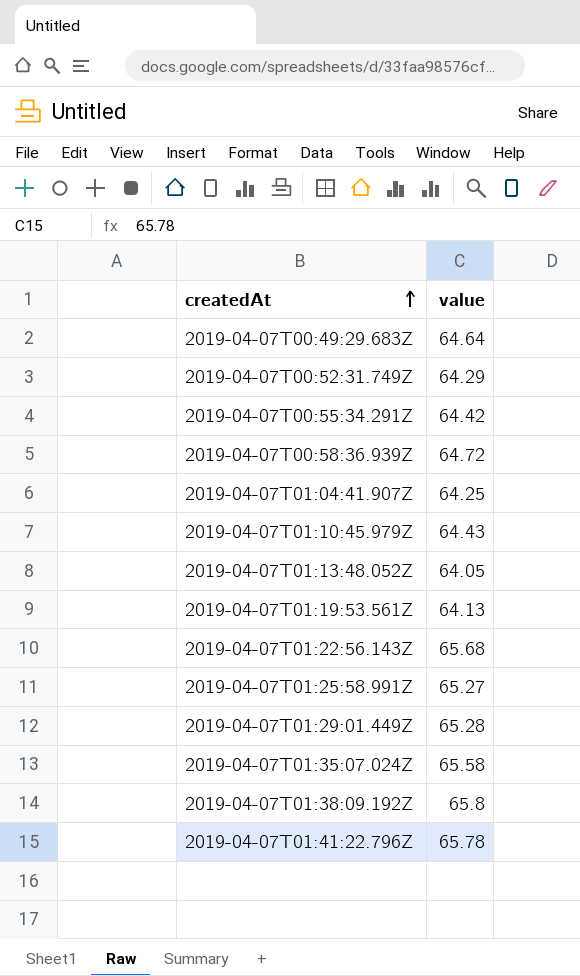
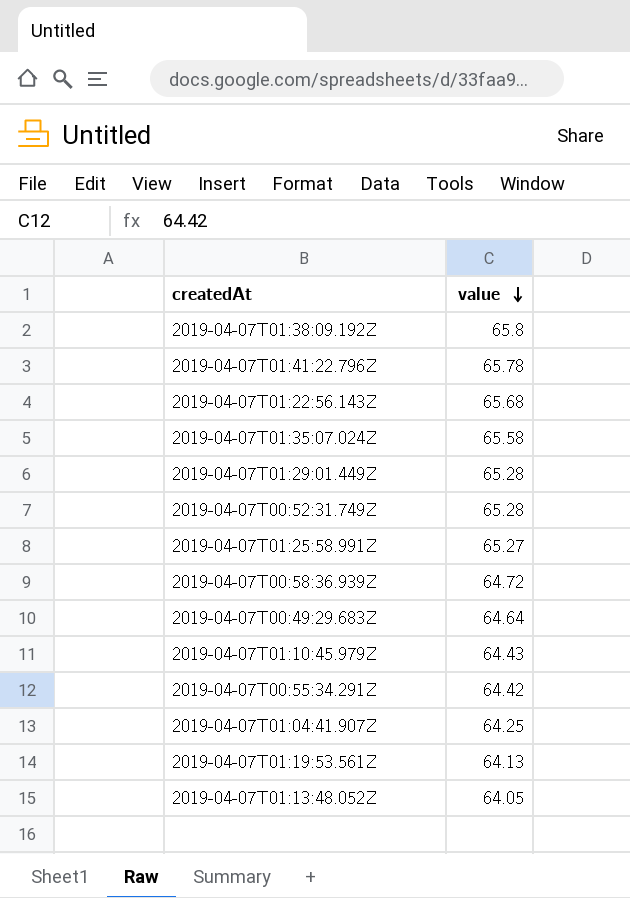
row order: createdAt ascending -> value descending
2019-04-07T00:52:31.749Z | value: 64.29 -> 65.28

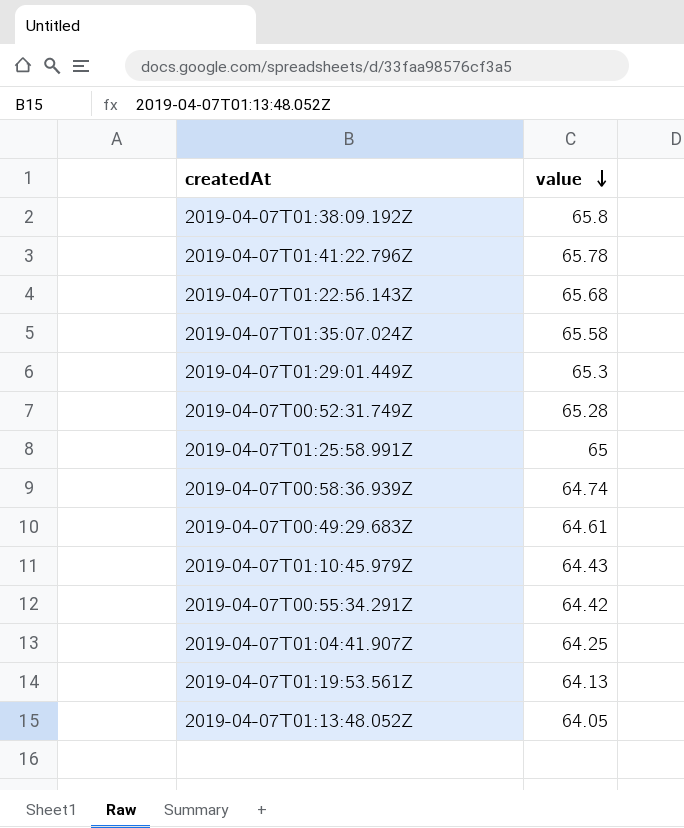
2019-04-07T01:29:01.449Z | value: 65.28 -> 65.3
2019-04-07T01:25:58.991Z | value: 65.27 -> 65
2019-04-07T00:58:36.939Z | value: 64.72 -> 64.74
2019-04-07T00:49:29.683Z | value: 64.64 -> 64.61

